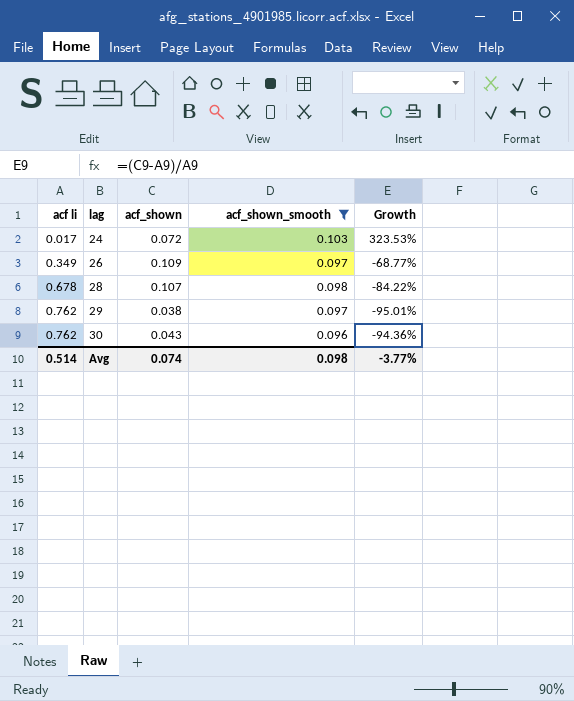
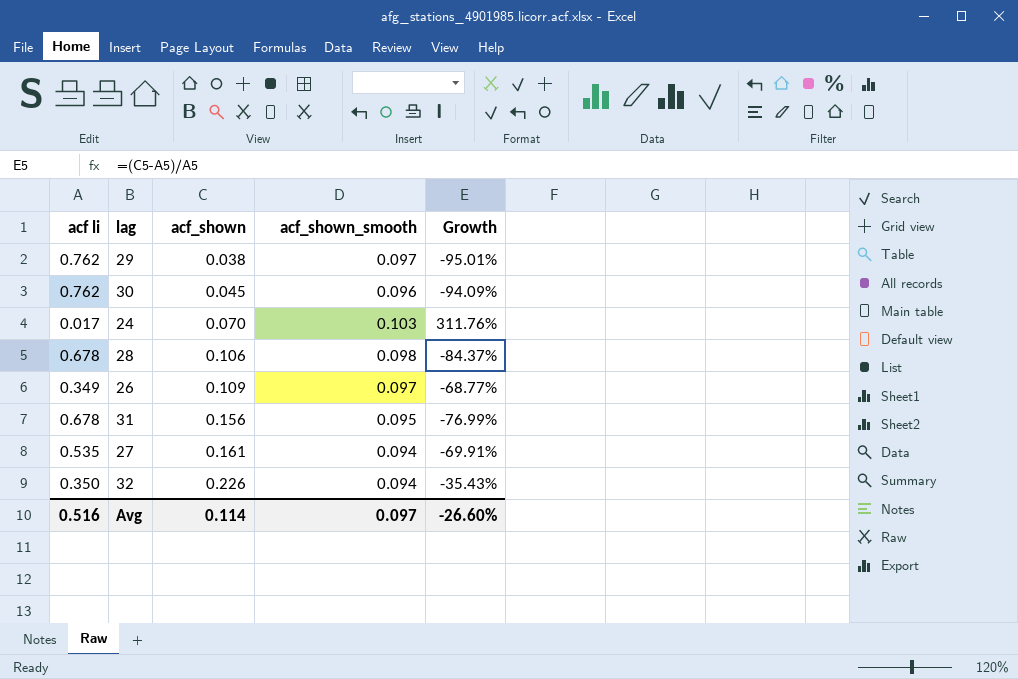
filter: acf_shown_smooth >= 0.096 -> none
row order: acf li ascending -> acf_shown ascending
30 | acf_shown: 0.043 -> 0.045
30 | Growth: -94.36% -> -94.09%
24 | acf_shown: 0.072 -> 0.070
24 | Growth: 323.53% -> 311.76%
28 | acf_shown: 0.107 -> 0.106
28 | Growth: -84.22% -> -84.37%
Avg | acf li: 0.514 -> 0.516
Avg | acf_shown: 0.074 -> 0.114
Avg | acf_shown_smooth: 0.098 -> 0.097
Avg | Growth: -3.77% -> -26.60%

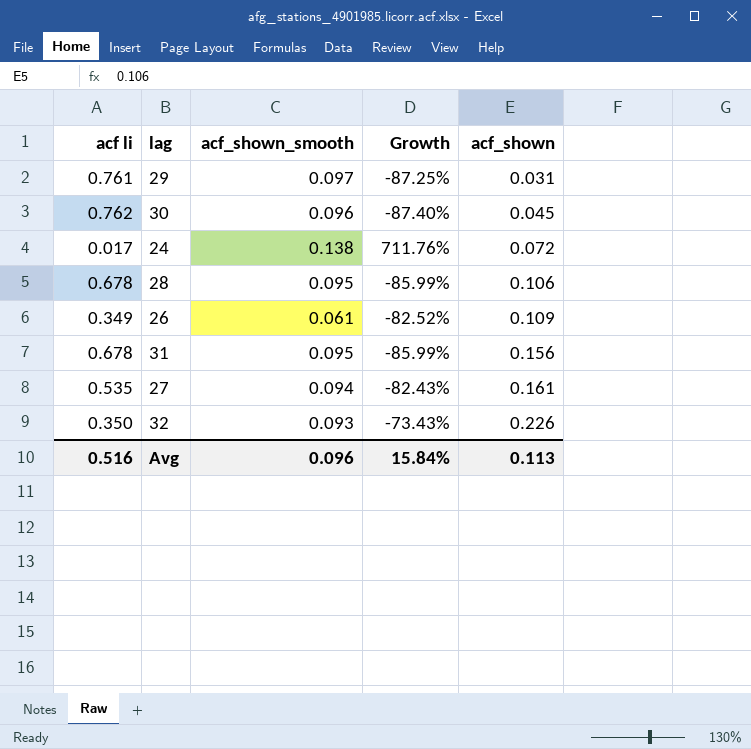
column Growth | formula: ([acf_shown] - [acf li]) / [acf li] -> ([acf_shown_smooth] - [acf li]) / [acf li]
column acf_shown | position: 3 -> 5
29 | acf li: 0.762 -> 0.761
29 | acf_shown: 0.038 -> 0.031
24 | acf_shown_smooth: 0.103 -> 0.138
24 | acf_shown: 0.070 -> 0.072
28 | acf_shown_smooth: 0.098 -> 0.095
26 | acf_shown_smooth: 0.097 -> 0.061
32 | acf_shown_smooth: 0.094 -> 0.093
Avg | acf_shown_smooth: 0.097 -> 0.096
Avg | Growth: -26.60% -> 15.84%
Avg | acf_shown: 0.114 -> 0.113

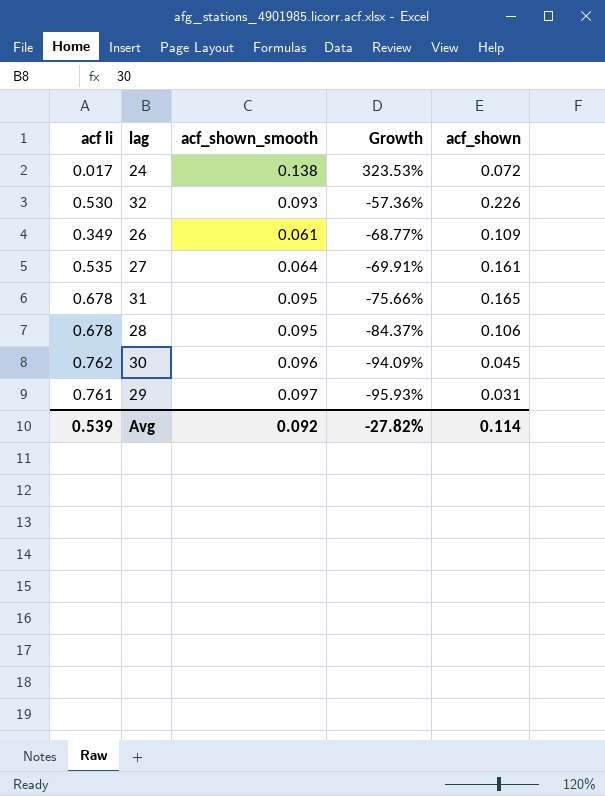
row order: acf_shown ascending -> Growth descending
column Growth | formula: ([acf_shown_smooth] - [acf li]) / [acf li] -> ([acf_shown] - [acf li]) / [acf li]
32 | acf li: 0.350 -> 0.530
27 | acf_shown_smooth: 0.094 -> 0.064
31 | acf_shown: 0.156 -> 0.165
Avg | acf li: 0.516 -> 0.539
Avg | acf_shown_smooth: 0.096 -> 0.092
Avg | Growth: 15.84% -> -27.82%
Avg | acf_shown: 0.113 -> 0.114

